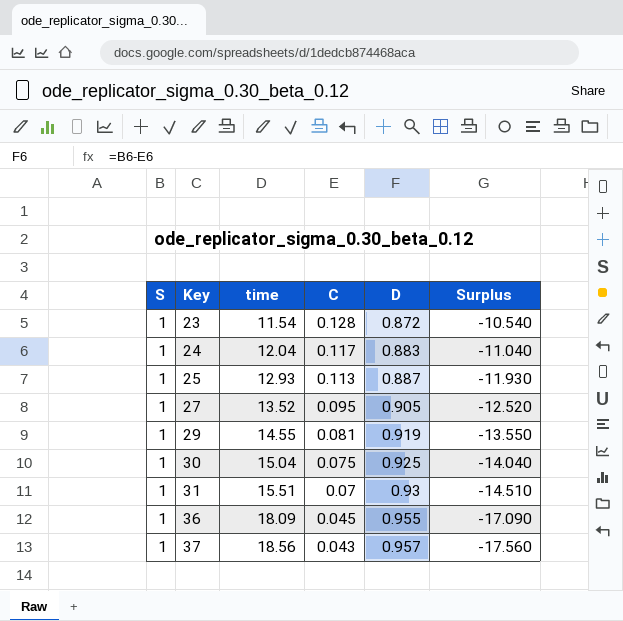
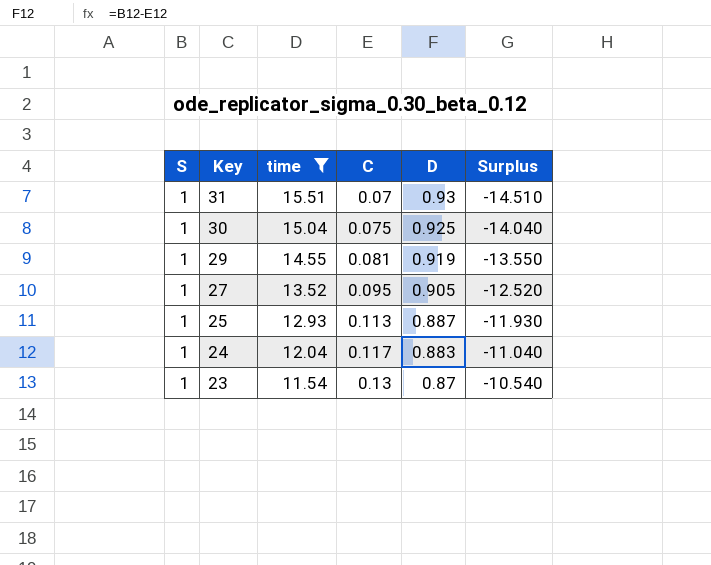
filter: none -> time <= 15.51
row order: Key ascending -> Key descending
23 | C: 0.128 -> 0.13
23 | D: 0.872 -> 0.87

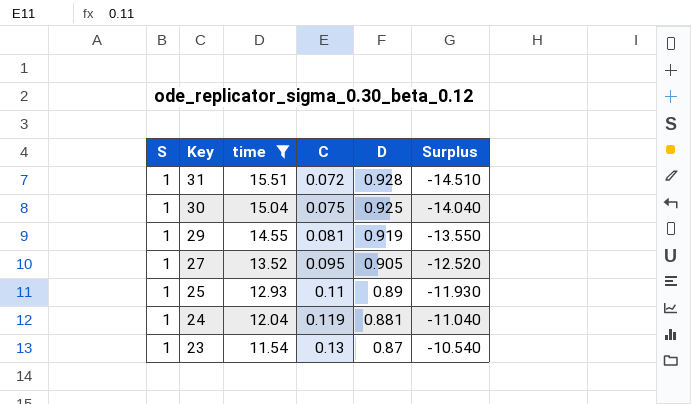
31 | C: 0.07 -> 0.072
31 | D: 0.93 -> 0.928
25 | C: 0.113 -> 0.11
25 | D: 0.887 -> 0.89
24 | C: 0.117 -> 0.119
24 | D: 0.883 -> 0.881

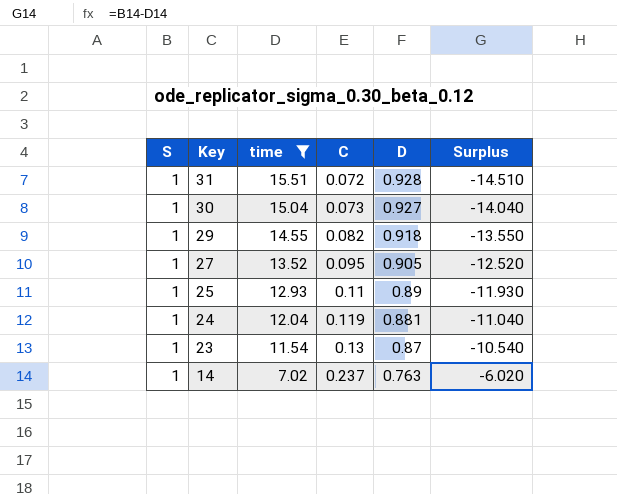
30 | C: 0.075 -> 0.073
30 | D: 0.925 -> 0.927
29 | C: 0.081 -> 0.082
29 | D: 0.919 -> 0.918
row 14: none -> 1 | 7.02 | 0.237 | 0.763 | -6.020

